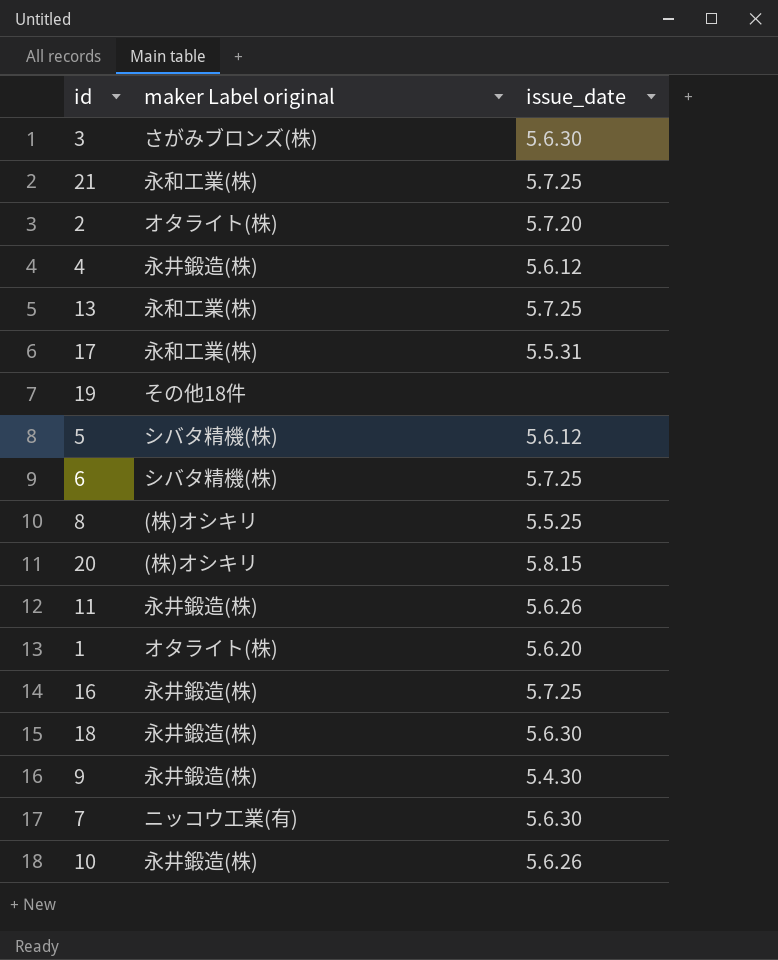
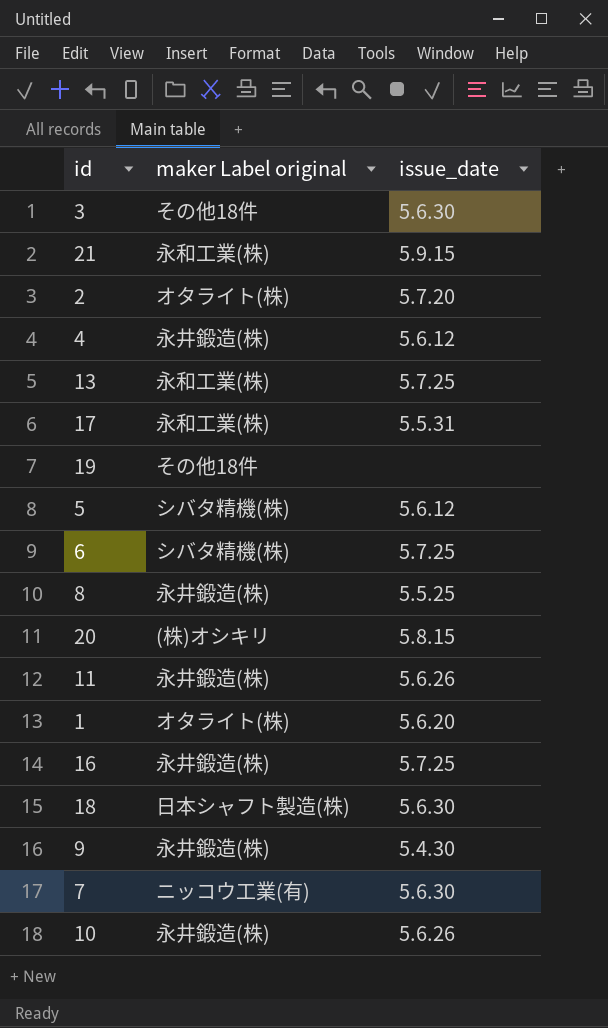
3 | maker Label original: さがみブロンズ(株) -> その他18件
21 | issue_date: 5.7.25 -> 5.9.15
8 | maker Label original: (株)オシキリ -> 永井鍛造(株)
18 | maker Label original: 永井鍛造(株) -> 日本シャフト製造(株)

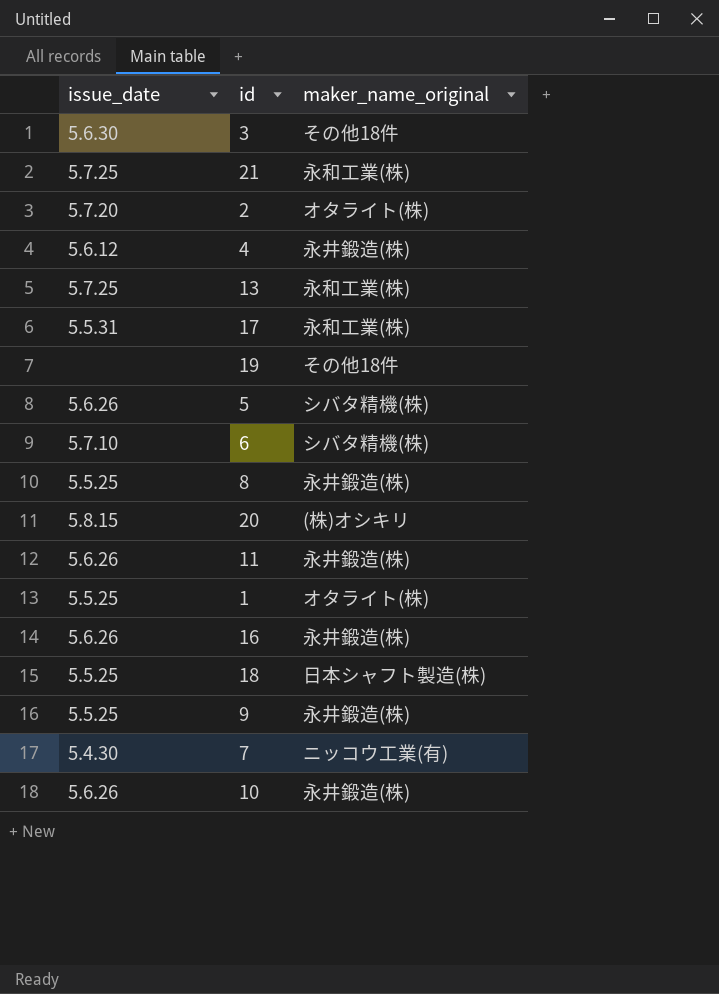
column issue_date | position: 3 -> 1
column name: maker Label original -> maker_name_original
21 | issue_date: 5.9.15 -> 5.7.25
5 | issue_date: 5.6.12 -> 5.6.26
6 | issue_date: 5.7.25 -> 5.7.10
1 | issue_date: 5.6.20 -> 5.5.25
16 | issue_date: 5.7.25 -> 5.6.26
18 | issue_date: 5.6.30 -> 5.5.25
9 | issue_date: 5.4.30 -> 5.5.25
7 | issue_date: 5.6.30 -> 5.4.30

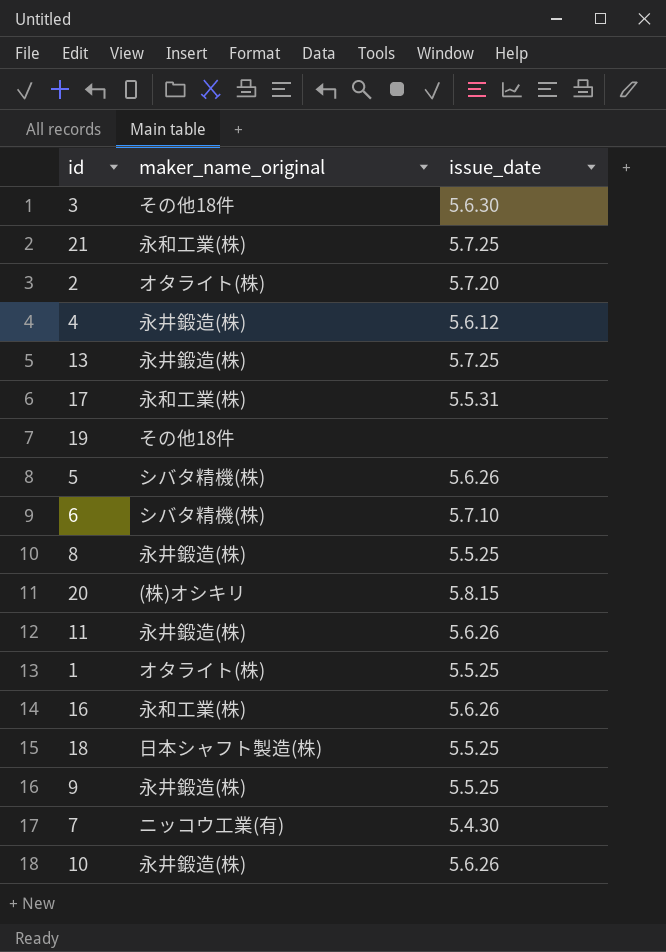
column issue_date | position: 1 -> 3
13 | maker_name_original: 永和工業(株) -> 永井鍛造(株)
16 | maker_name_original: 永井鍛造(株) -> 永和工業(株)

